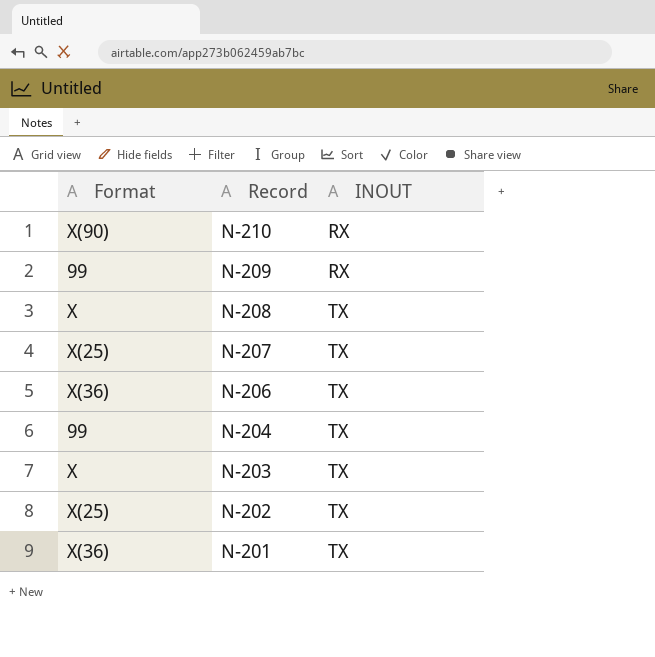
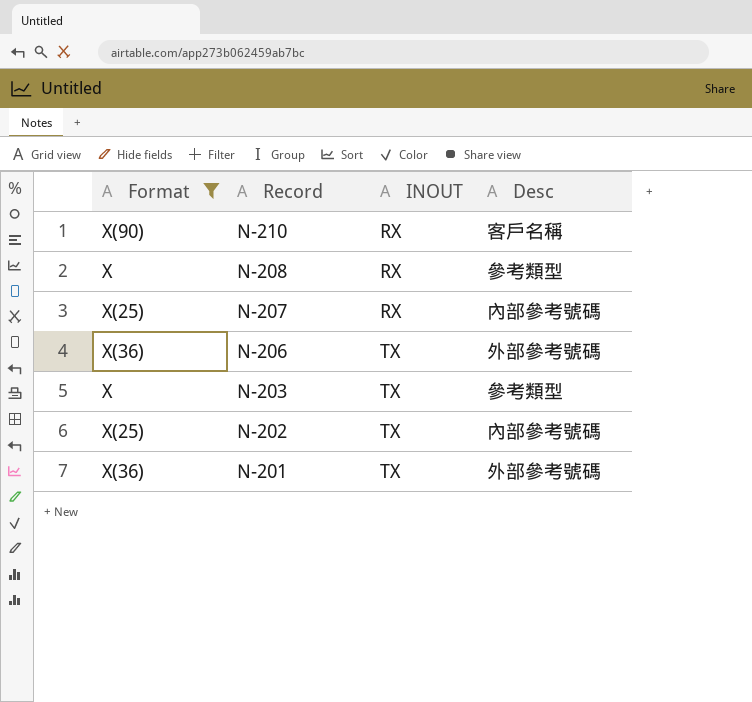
filter: none -> Format != 99
column Desc | position: none -> 4
N-208 | INOUT: TX -> RX
N-207 | INOUT: TX -> RX

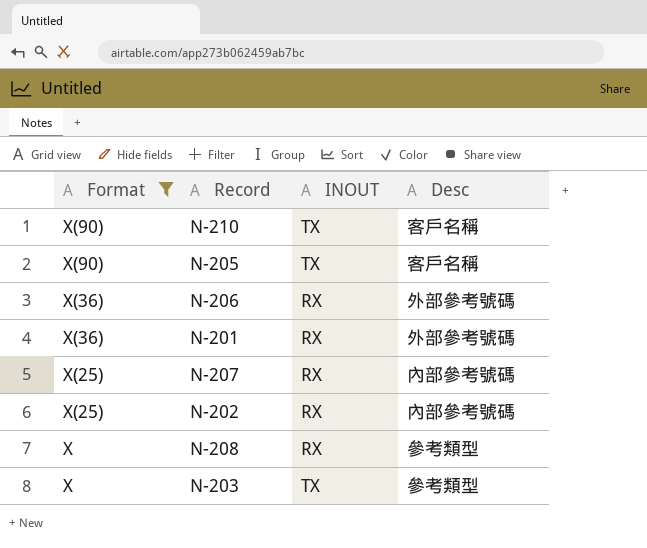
row order: Record descending -> Format descending
N-210 | INOUT: RX -> TX
row N-205: none -> X(90) | TX | 客戶名稱
N-206 | INOUT: TX -> RX
N-201 | INOUT: TX -> RX
N-202 | INOUT: TX -> RX

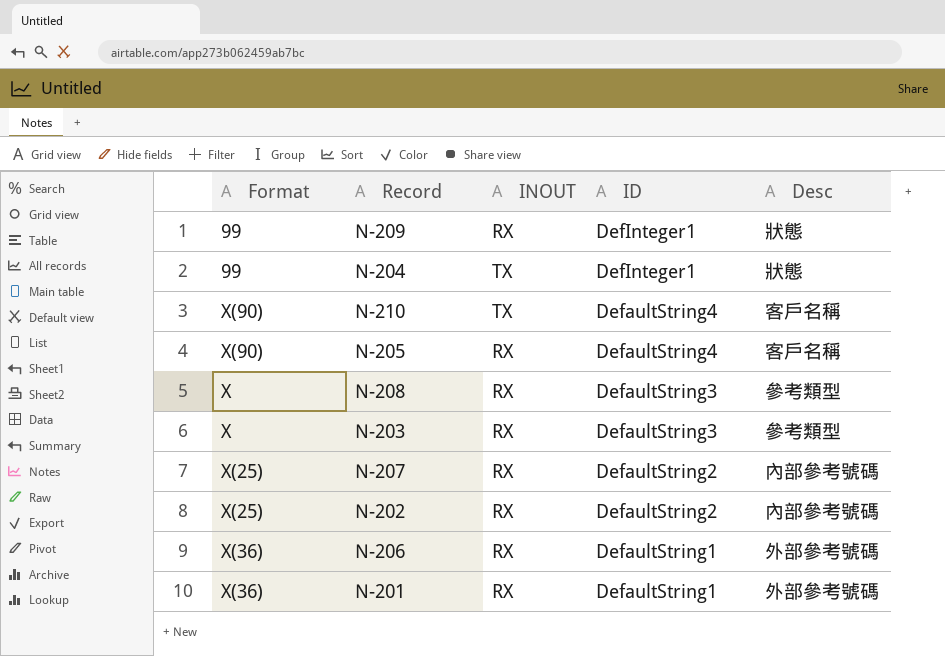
filter: Format != 99 -> none
row order: Format descending -> ID descending
column ID | position: none -> 4
N-205 | INOUT: TX -> RX
N-203 | INOUT: TX -> RX

